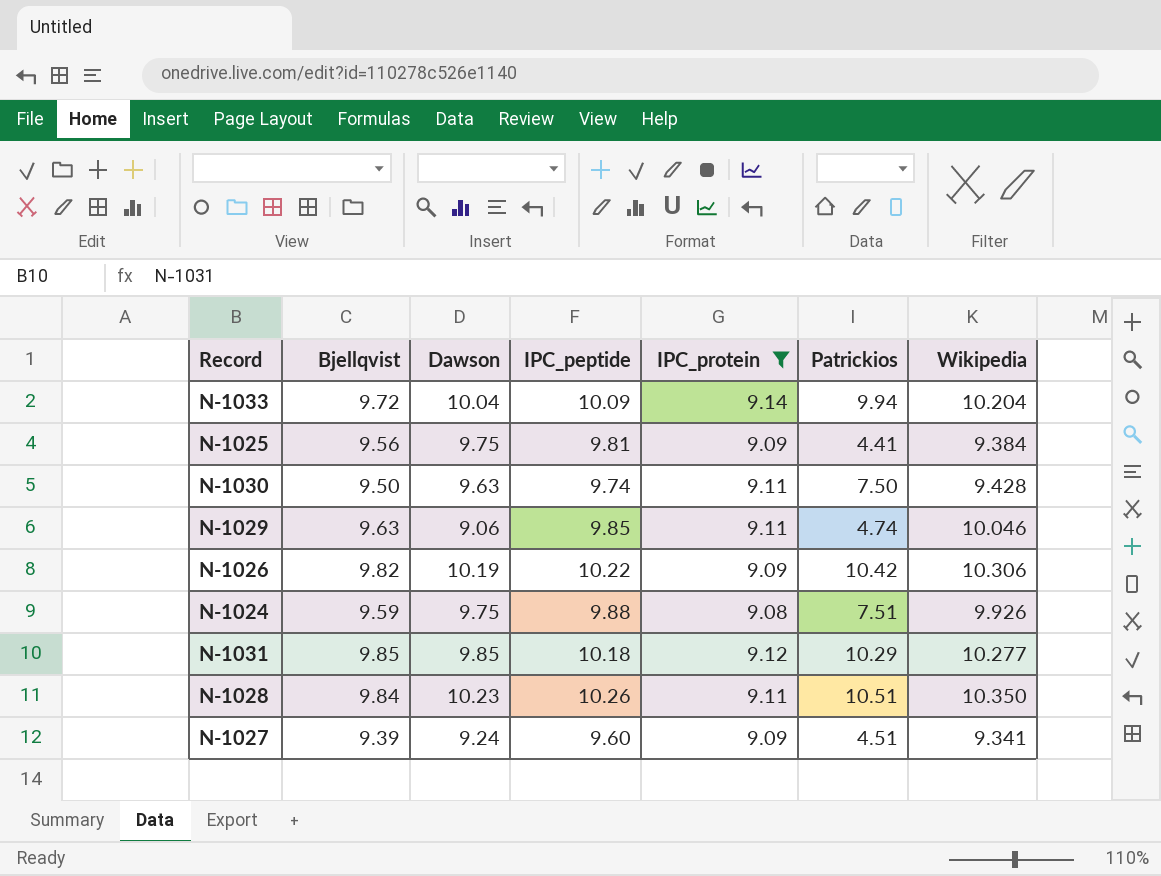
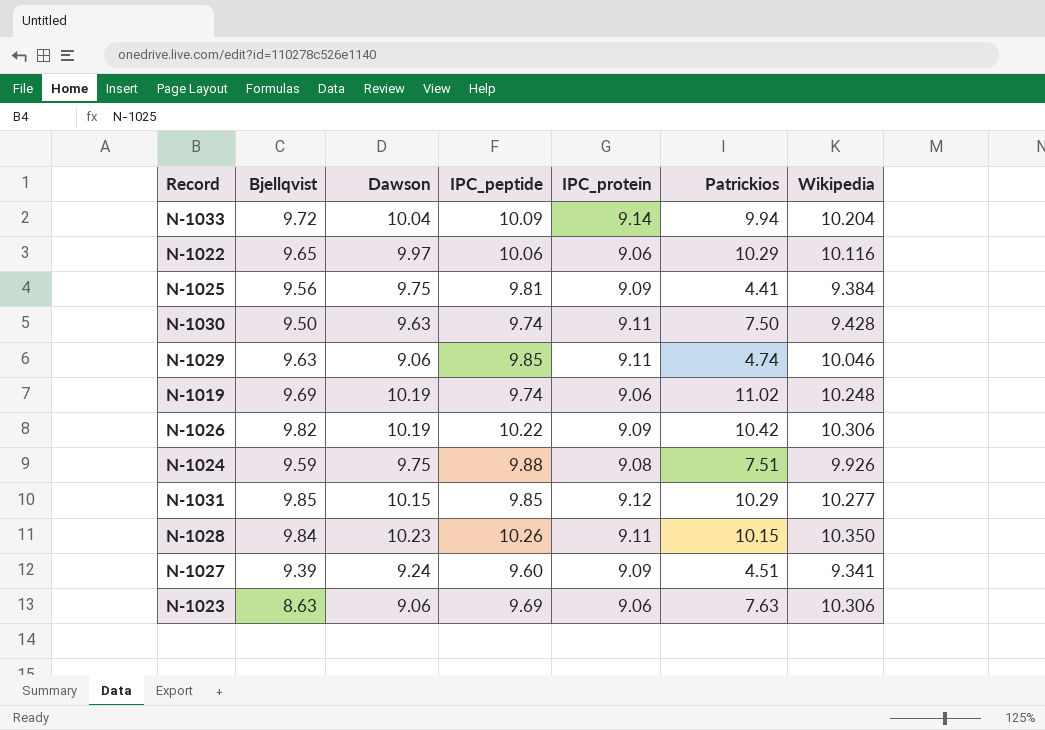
filter: IPC_protein != 9.06 -> none
N-1031 | Dawson: 9.85 -> 10.15
N-1031 | IPC_peptide: 10.18 -> 9.85
N-1028 | Patrickios: 10.51 -> 10.15

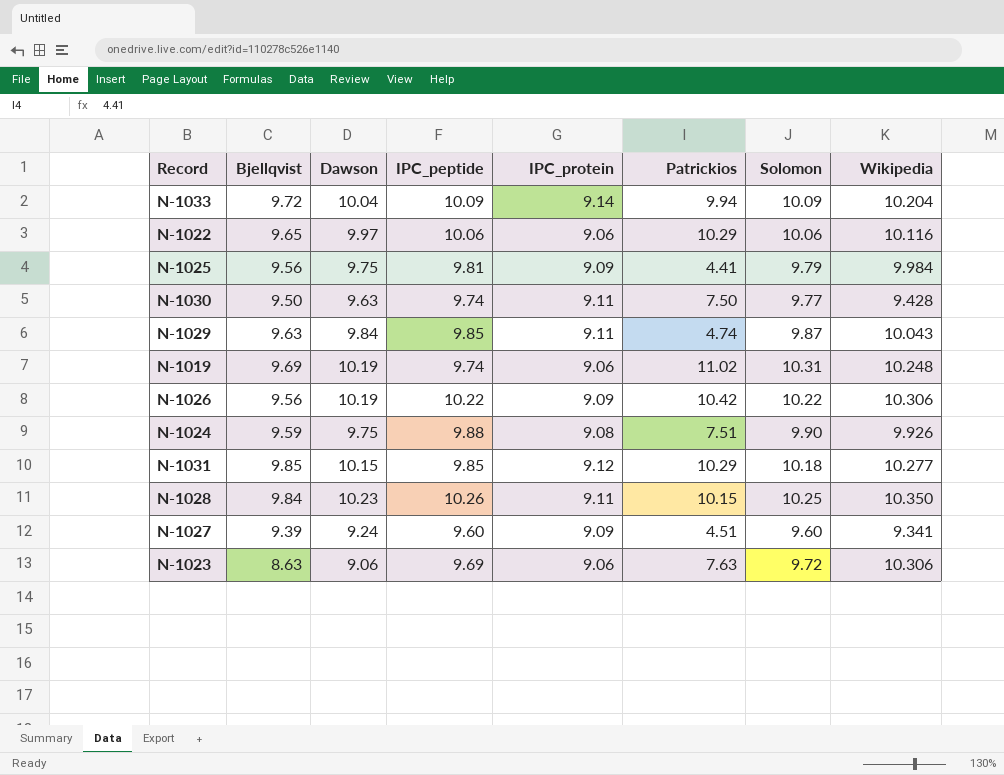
column Solomon | position: none -> 7
N-1025 | Wikipedia: 9.384 -> 9.984
N-1029 | Dawson: 9.06 -> 9.84
N-1029 | Wikipedia: 10.046 -> 10.043
N-1026 | Bjellqvist: 9.82 -> 9.56

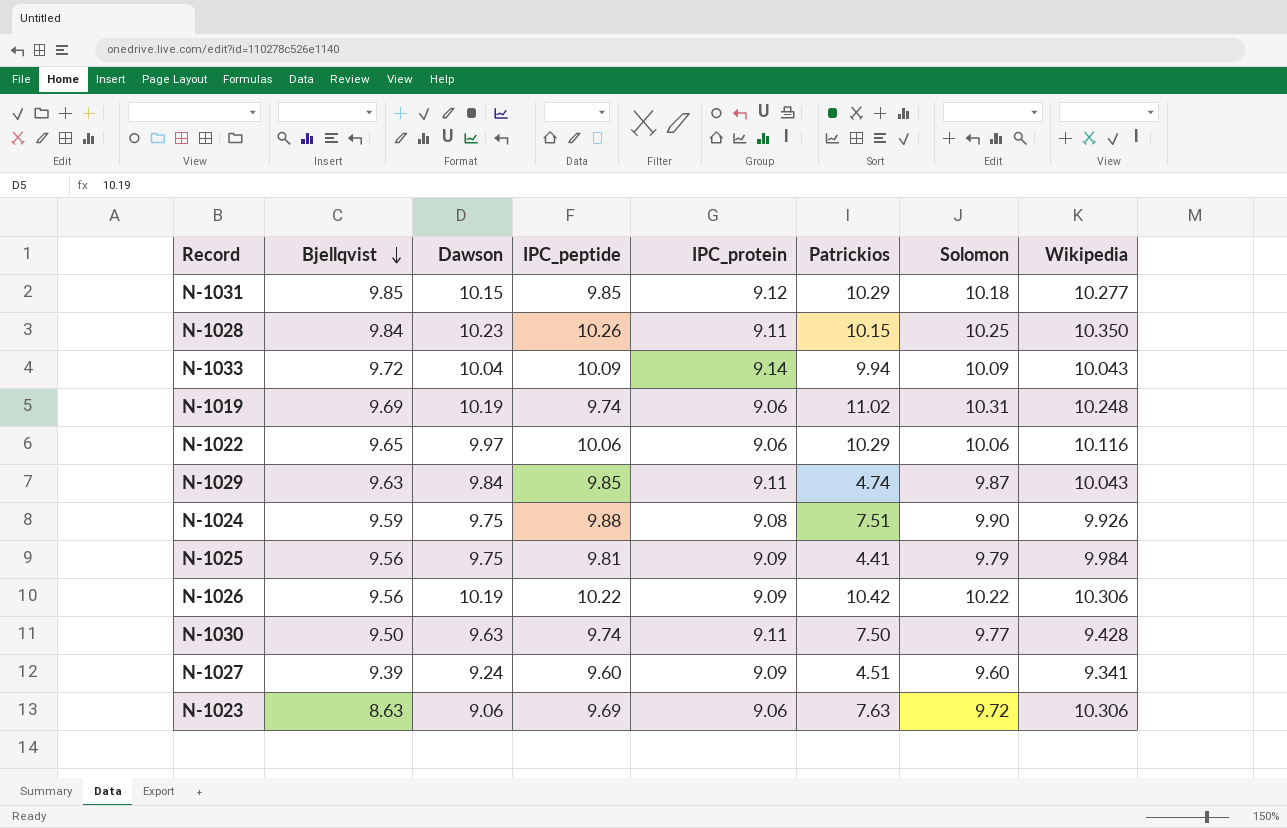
row order: none -> Bjellqvist descending
N-1033 | Wikipedia: 10.204 -> 10.043

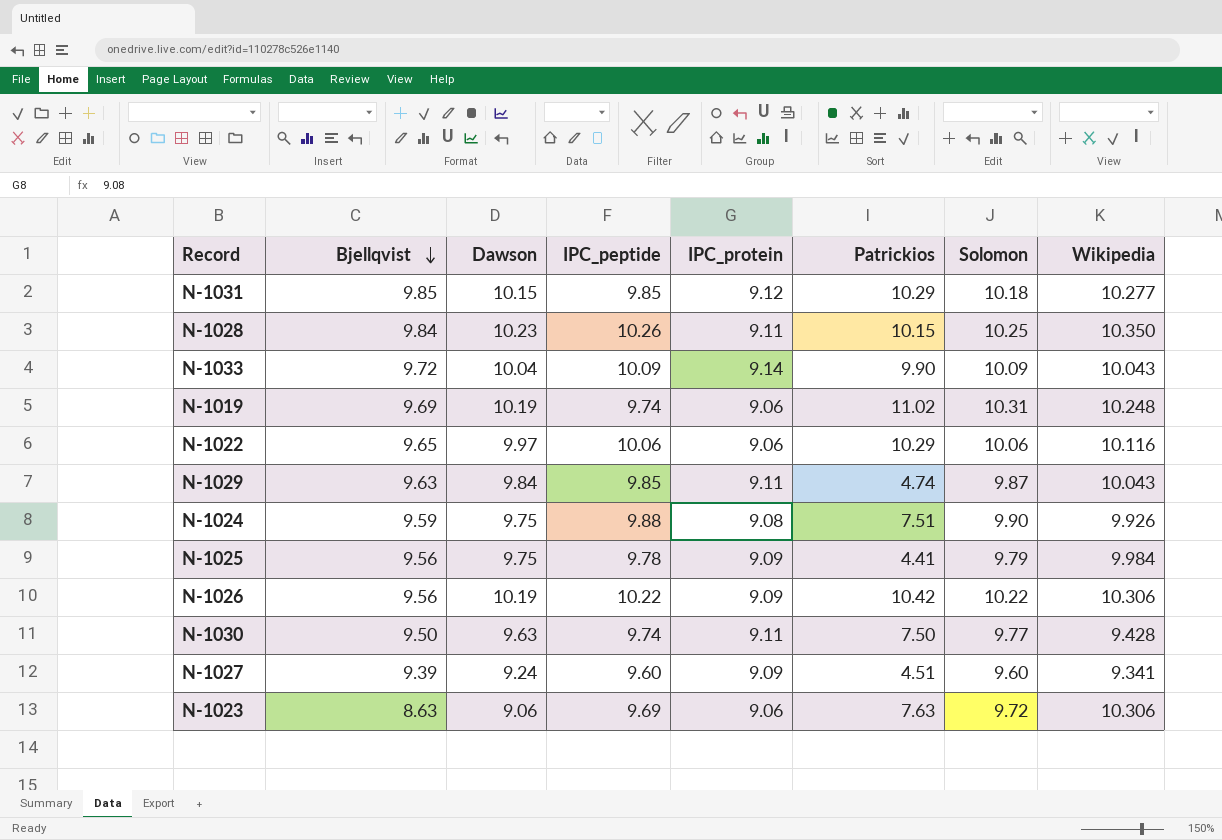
N-1033 | Patrickios: 9.94 -> 9.90
N-1025 | IPC_peptide: 9.81 -> 9.78

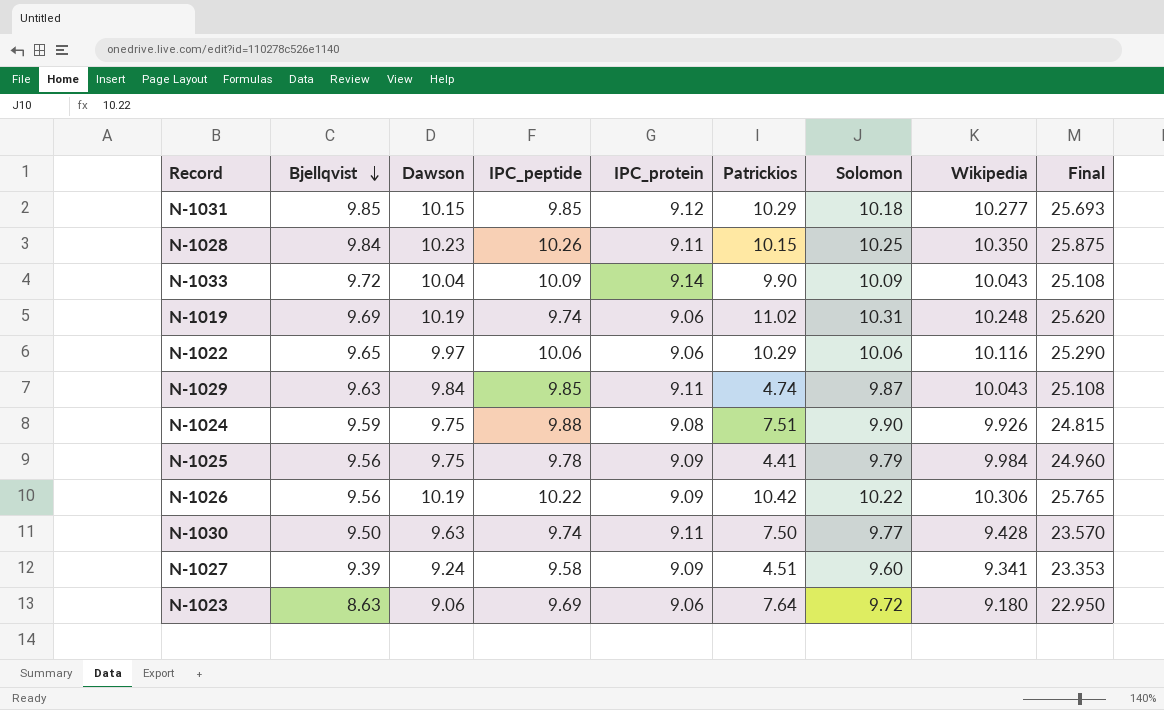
column Final | formula: none -> [Wikipedia] * 2.5
N-1027 | IPC_peptide: 9.60 -> 9.58
N-1023 | Patrickios: 7.63 -> 7.64
N-1023 | Wikipedia: 10.306 -> 9.180

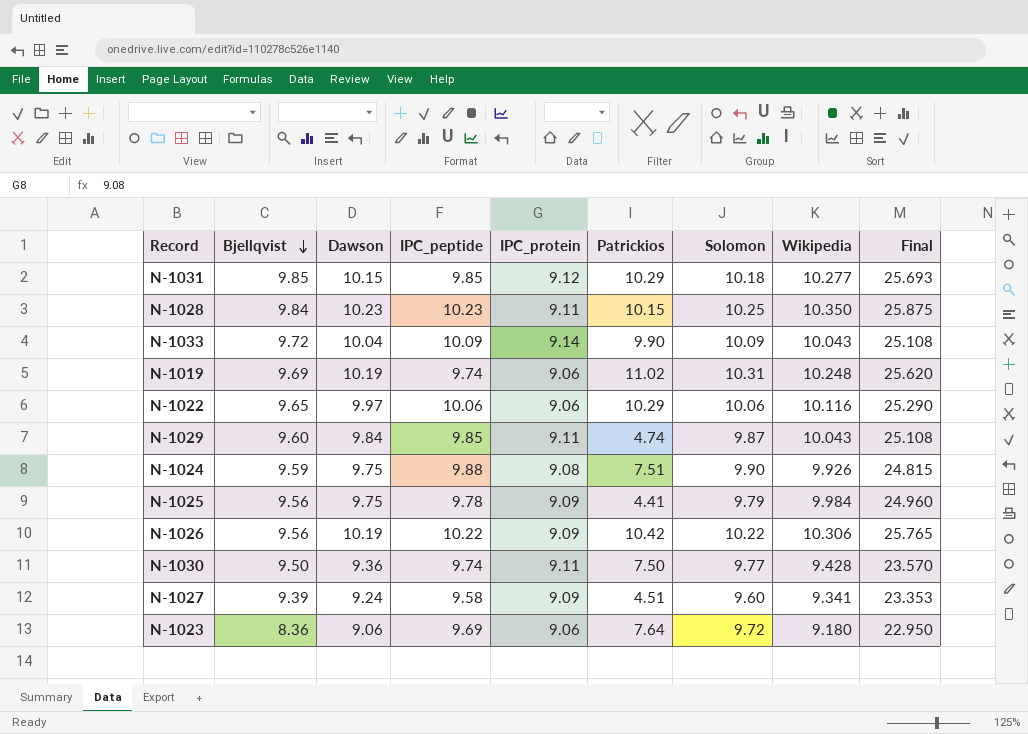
N-1028 | IPC_peptide: 10.26 -> 10.23
N-1029 | Bjellqvist: 9.63 -> 9.60
N-1030 | Dawson: 9.63 -> 9.36
N-1023 | Bjellqvist: 8.63 -> 8.36

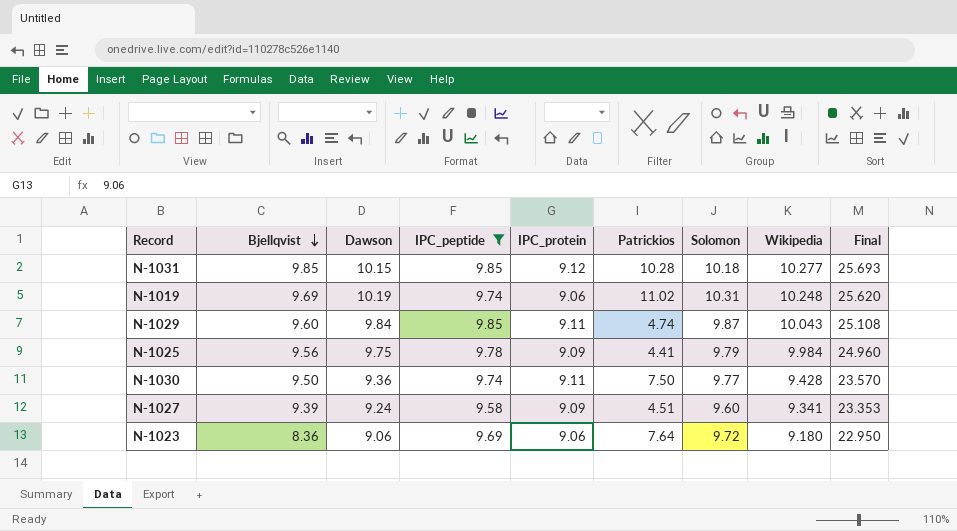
filter: none -> IPC_peptide <= 9.85
N-1031 | Patrickios: 10.29 -> 10.28

